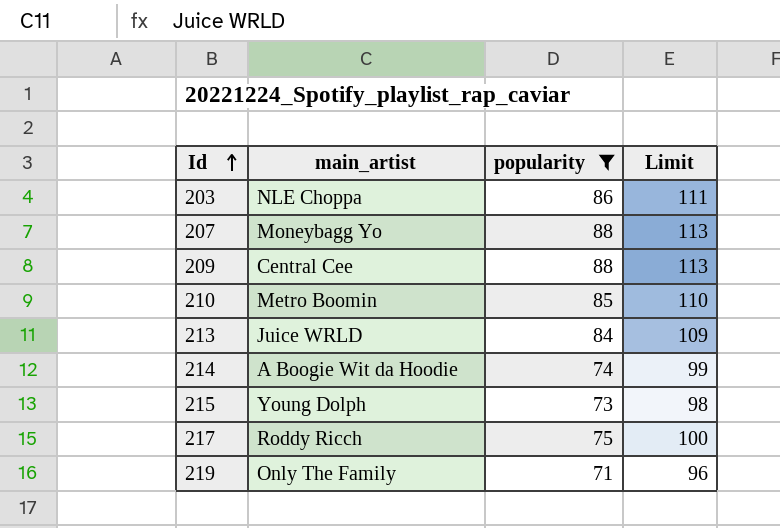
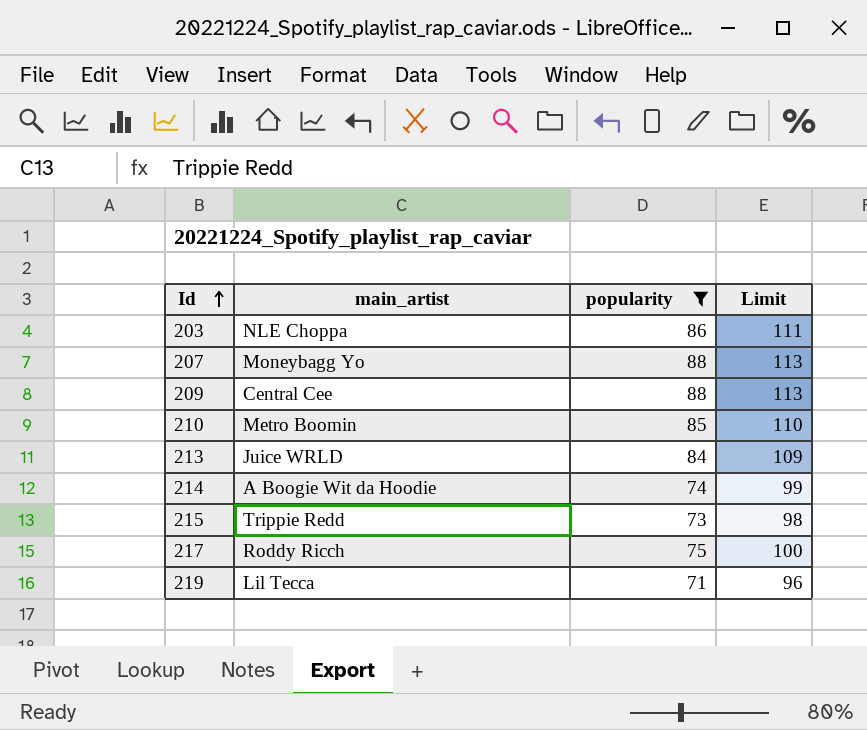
215 | main_artist: Young Dolph -> Trippie Redd
219 | main_artist: Only The Family -> Lil Tecca

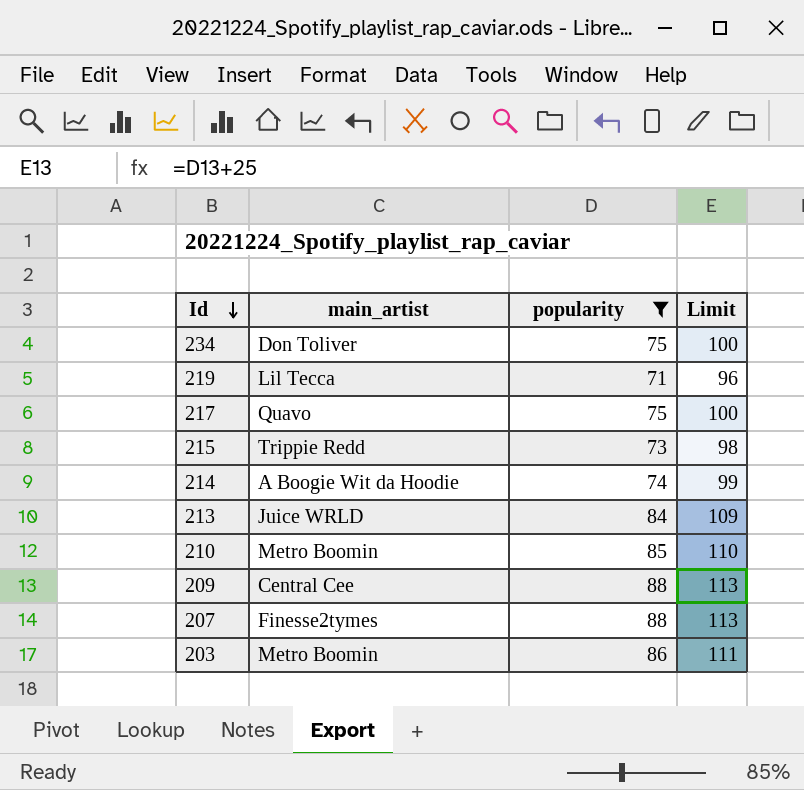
row order: Id ascending -> Id descending
row 234: none -> Don Toliver | 75 | 100
217 | main_artist: Roddy Ricch -> Quavo
207 | main_artist: Moneybagg Yo -> Finesse2tymes
203 | main_artist: NLE Choppa -> Metro Boomin

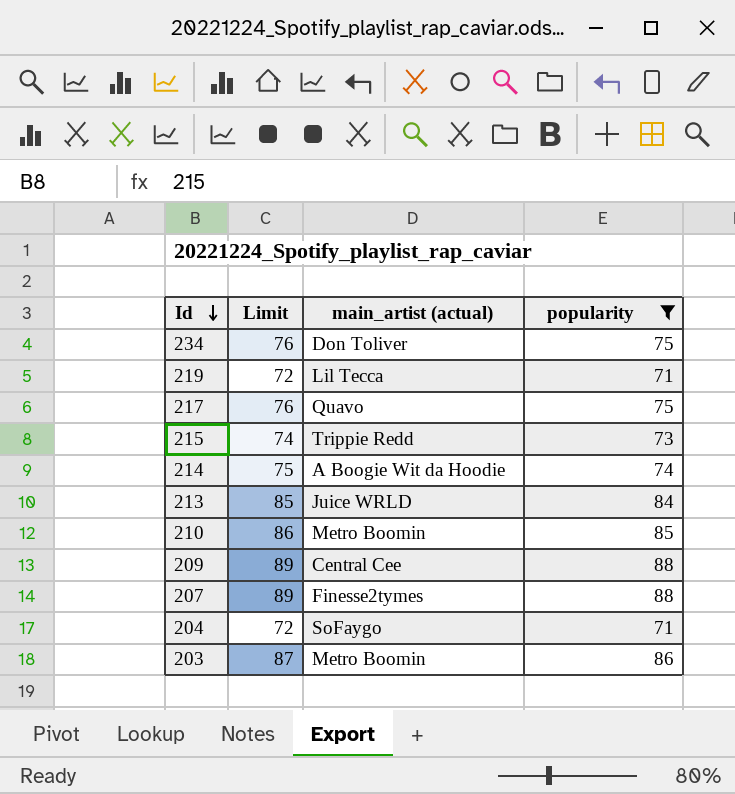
column Limit | formula: [popularity] + 25 -> [popularity] + 1
column Limit | position: 4 -> 2
column name: main_artist -> main_artist (actual)
row 204: none -> 72 | SoFaygo | 71

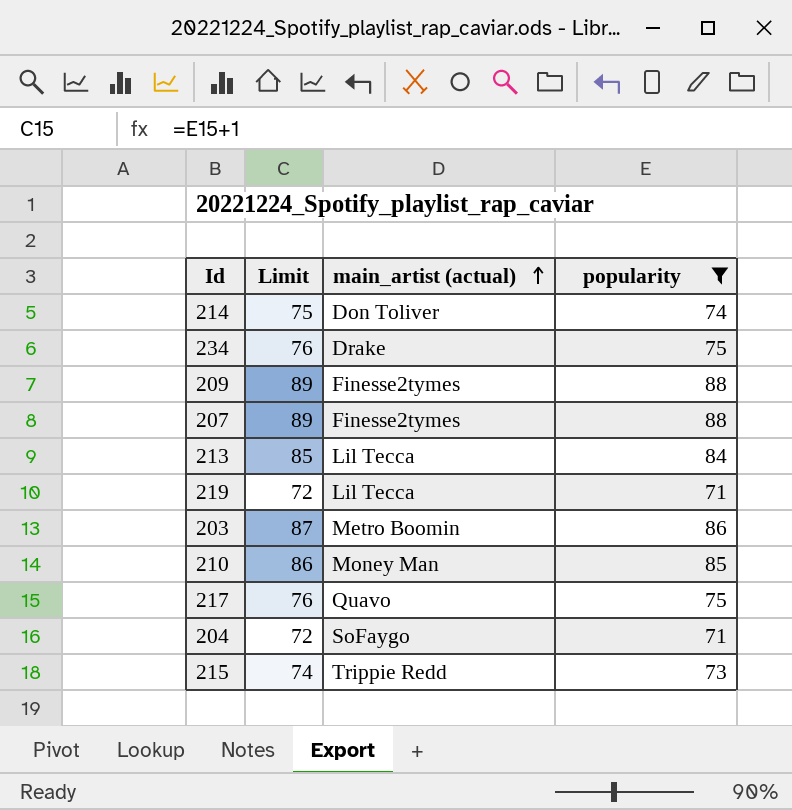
row order: Id descending -> main_artist (actual) ascending
214 | main_artist (actual): A Boogie Wit da Hoodie -> Don Toliver
234 | main_artist (actual): Don Toliver -> Drake
209 | main_artist (actual): Central Cee -> Finesse2tymes
213 | main_artist (actual): Juice WRLD -> Lil Tecca
210 | main_artist (actual): Metro Boomin -> Money Man

